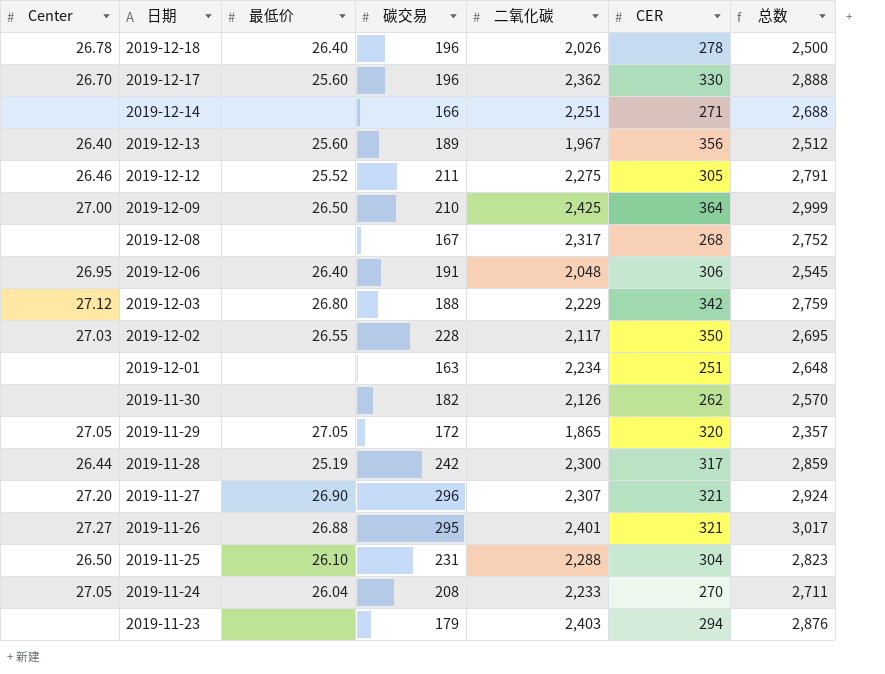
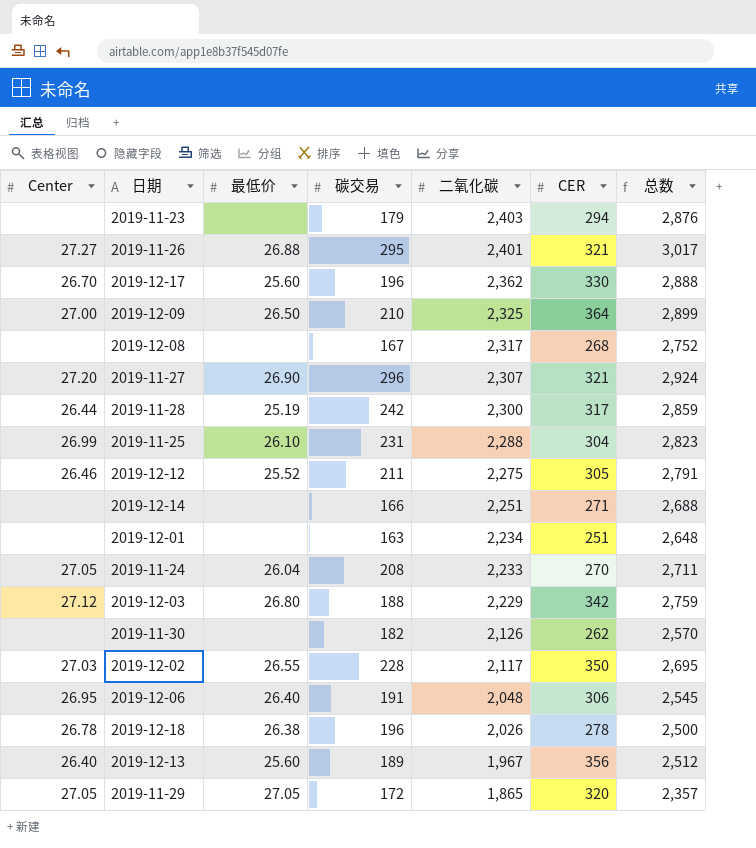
row order: 日期 descending -> 二氧化碳 descending
2019-12-09 | 二氧化碳: 2,425 -> 2,325
2019-12-09 | 总数: 2,999 -> 2,899
2019-11-25 | Center: 26.50 -> 26.99
2019-12-18 | 最低价: 26.40 -> 26.38

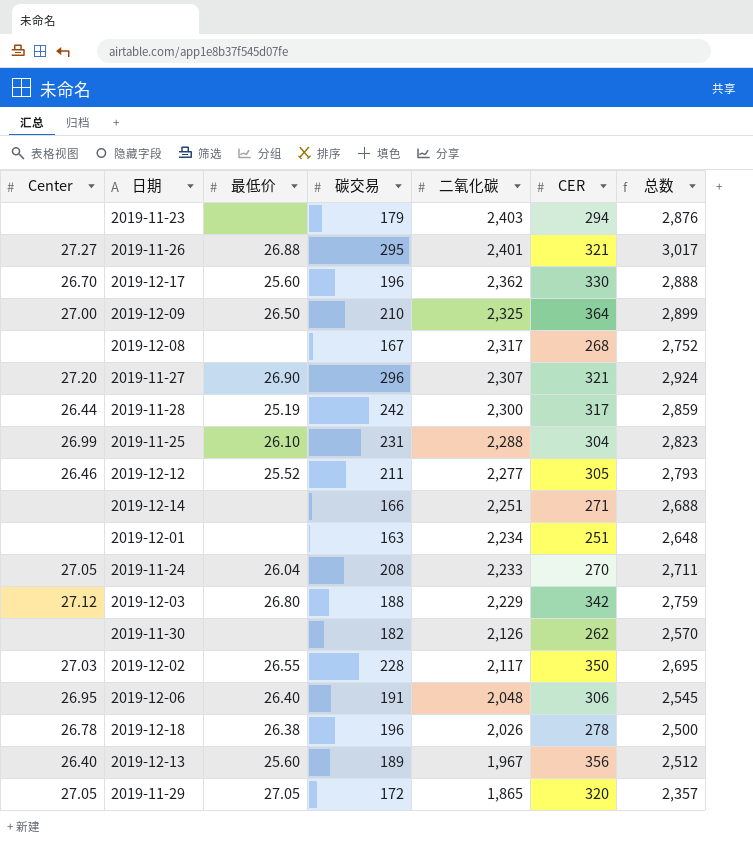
2019-12-12 | 二氧化碳: 2,275 -> 2,277
2019-12-12 | 总数: 2,791 -> 2,793

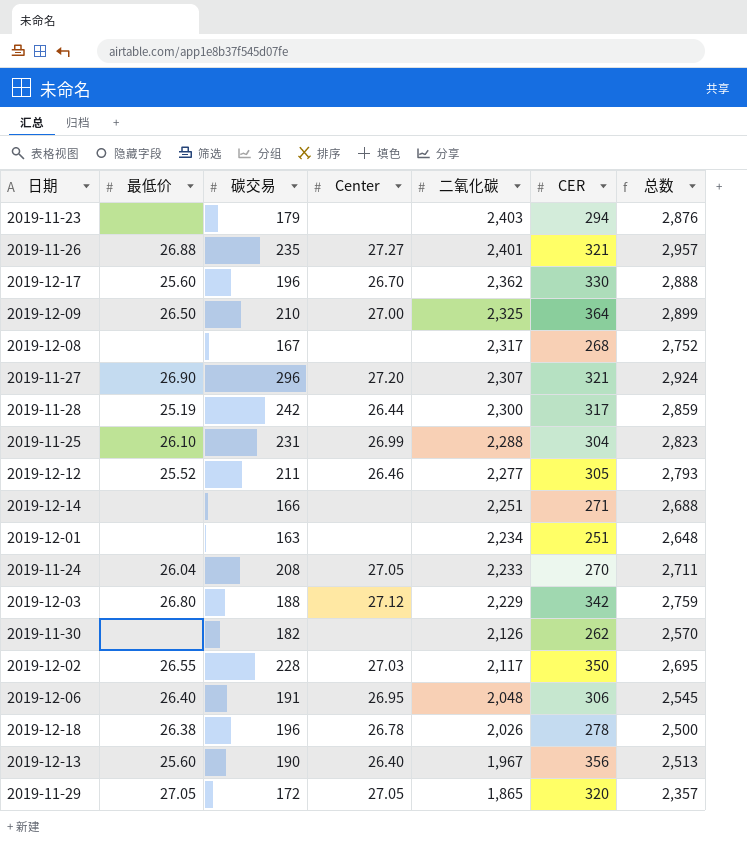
column Center | position: 1 -> 4
2019-11-26 | 碳交易: 295 -> 235
2019-11-26 | 总数: 3,017 -> 2,957
2019-12-13 | 碳交易: 189 -> 190
2019-12-13 | 总数: 2,512 -> 2,513

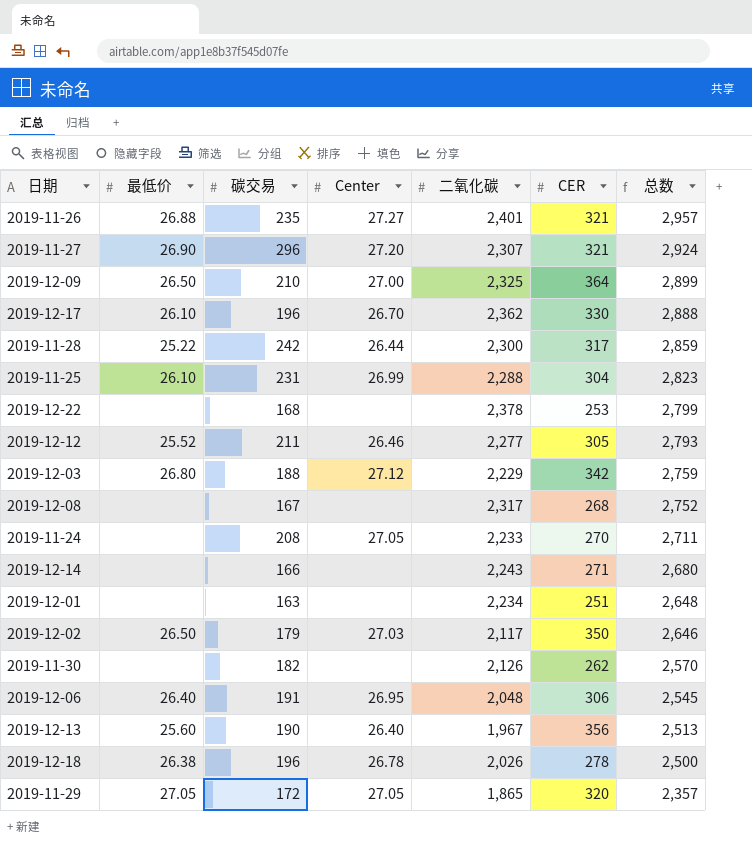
row order: 二氧化碳 descending -> 总数 descending
row 2019-11-23: none | 179 | none | 2,403 | 294 | 2,876 -> none
2019-12-17 | 最低价: 25.60 -> 26.10
2019-11-28 | 最低价: 25.19 -> 25.22
row 2019-12-22: none -> none | 168 | none | 2,378 | 253 | 2,799
2019-11-24 | 最低价: 26.04 -> none
2019-12-14 | 二氧化碳: 2,251 -> 2,243
2019-12-14 | 总数: 2,688 -> 2,680
2019-12-02 | 最低价: 26.55 -> 26.50
2019-12-02 | 碳交易: 228 -> 179
2019-12-02 | 总数: 2,695 -> 2,646

